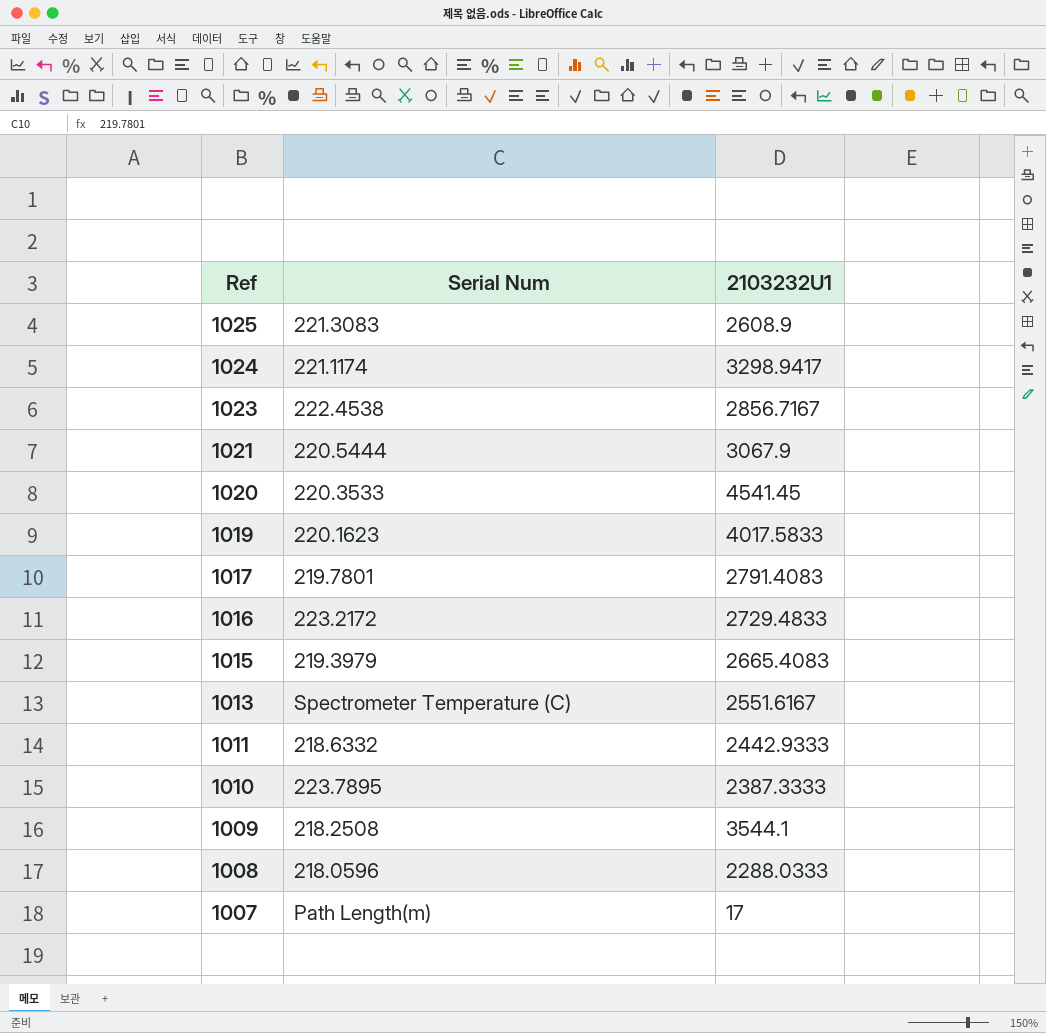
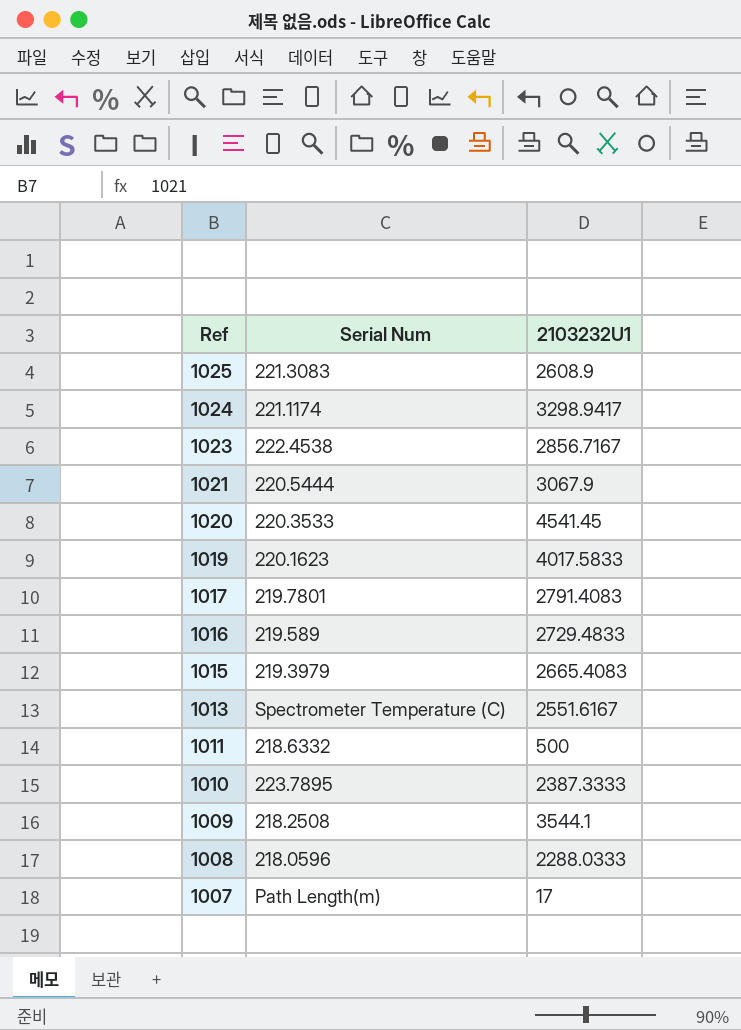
1016 | Serial Num: 223.2172 -> 219.589
1011 | 2103232U1: 2442.9333 -> 500

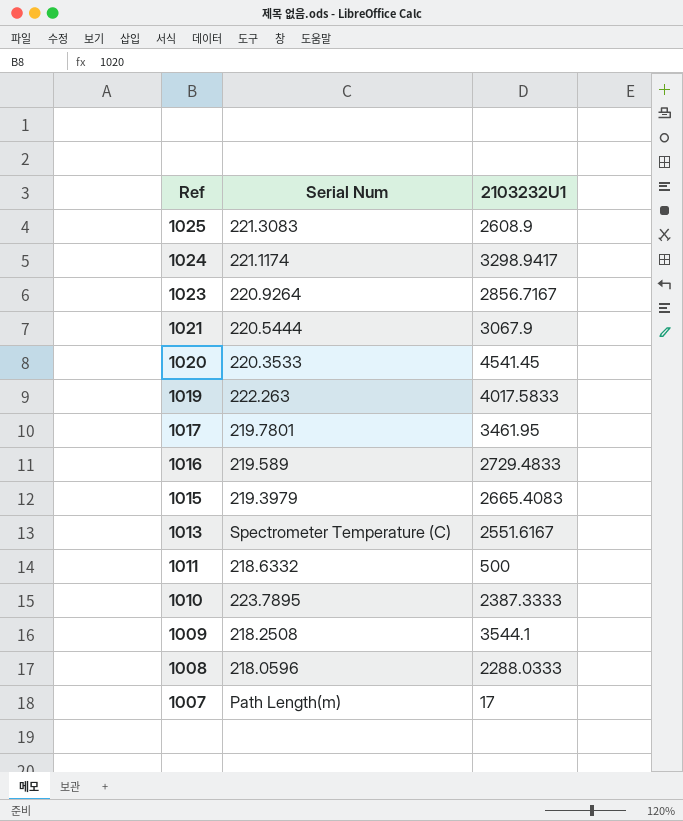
1023 | Serial Num: 222.4538 -> 220.9264
1019 | Serial Num: 220.1623 -> 222.263
1017 | 2103232U1: 2791.4083 -> 3461.95

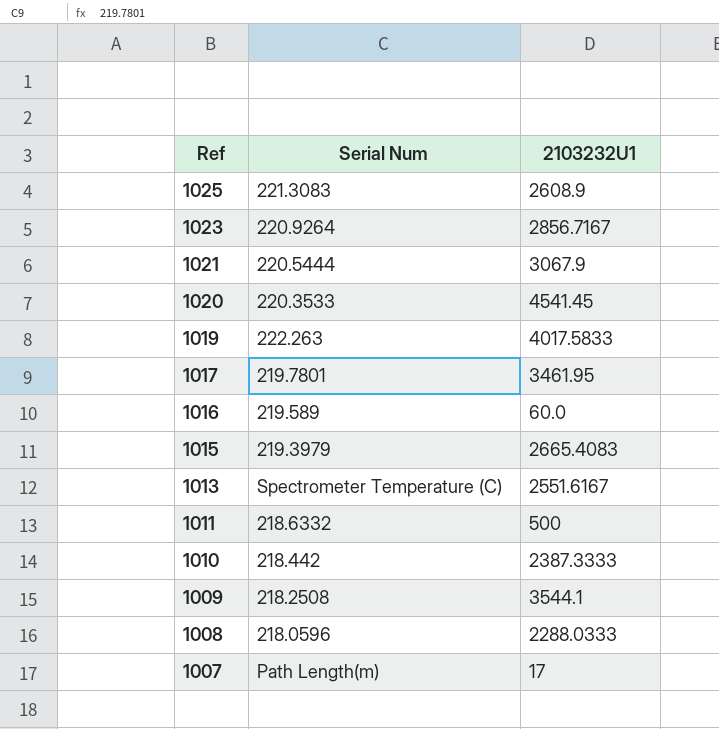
row 1024: 221.1174 | 3298.9417 -> none
1016 | 2103232U1: 2729.4833 -> 60.0
1010 | Serial Num: 223.7895 -> 218.442

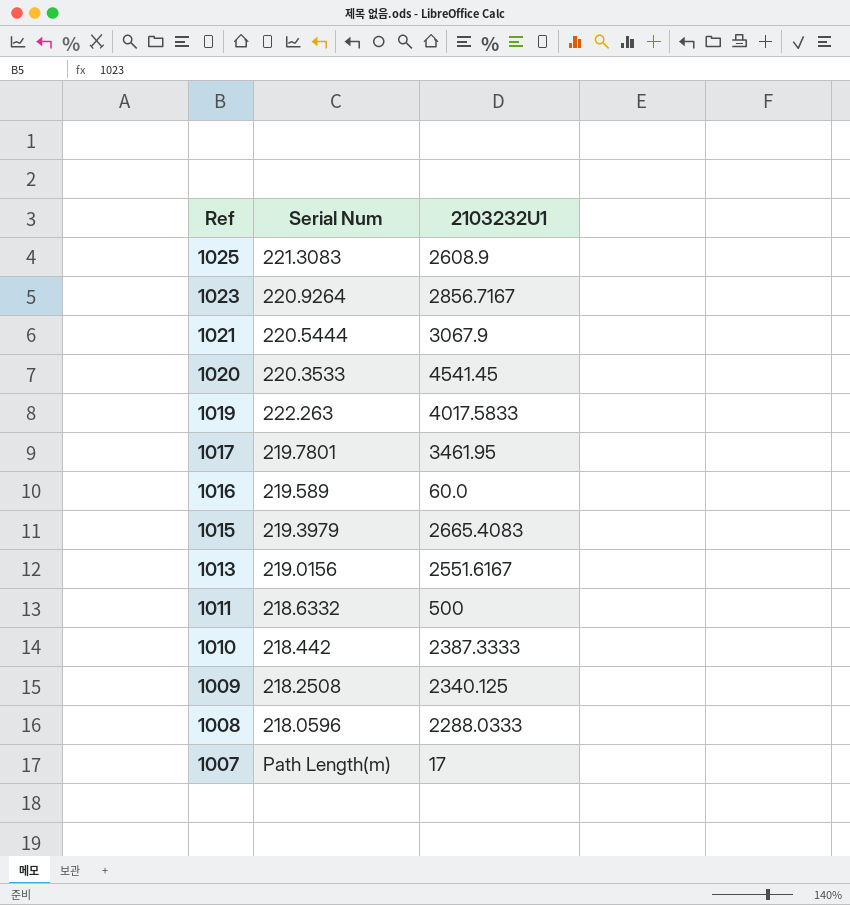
1013 | Serial Num: Spectrometer Temperature (C) -> 219.0156
1009 | 2103232U1: 3544.1 -> 2340.125

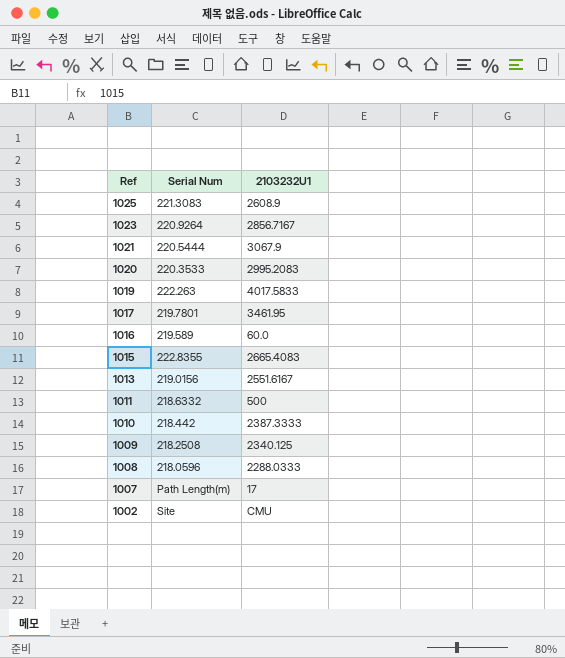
1020 | 2103232U1: 4541.45 -> 2995.2083
1015 | Serial Num: 219.3979 -> 222.8355
row 1002: none -> Site | CMU

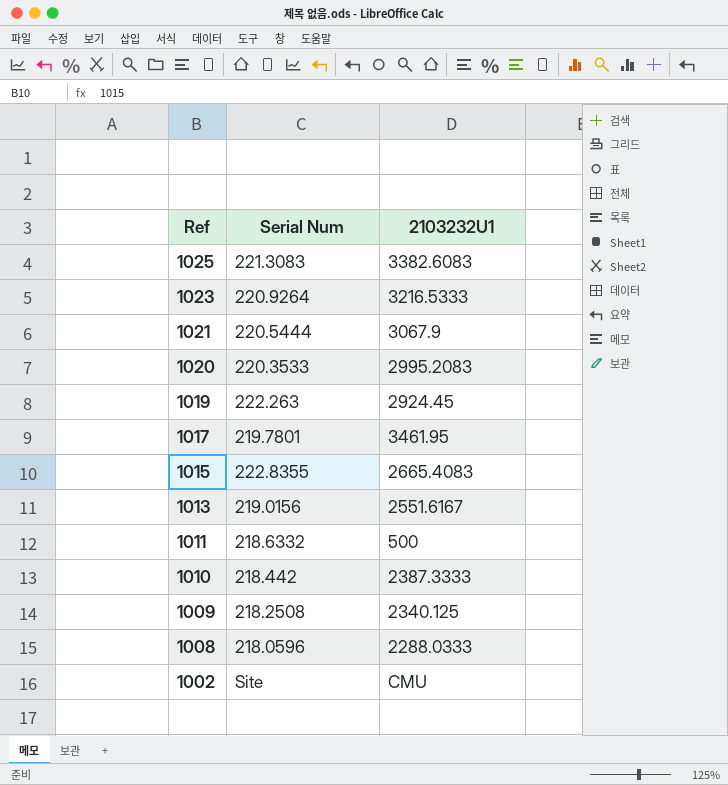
row 1016: 219.589 | 60.0 -> none
row 1007: Path Length(m) | 17 -> none
1025 | 2103232U1: 2608.9 -> 3382.6083
1023 | 2103232U1: 2856.7167 -> 3216.5333
1019 | 2103232U1: 4017.5833 -> 2924.45

